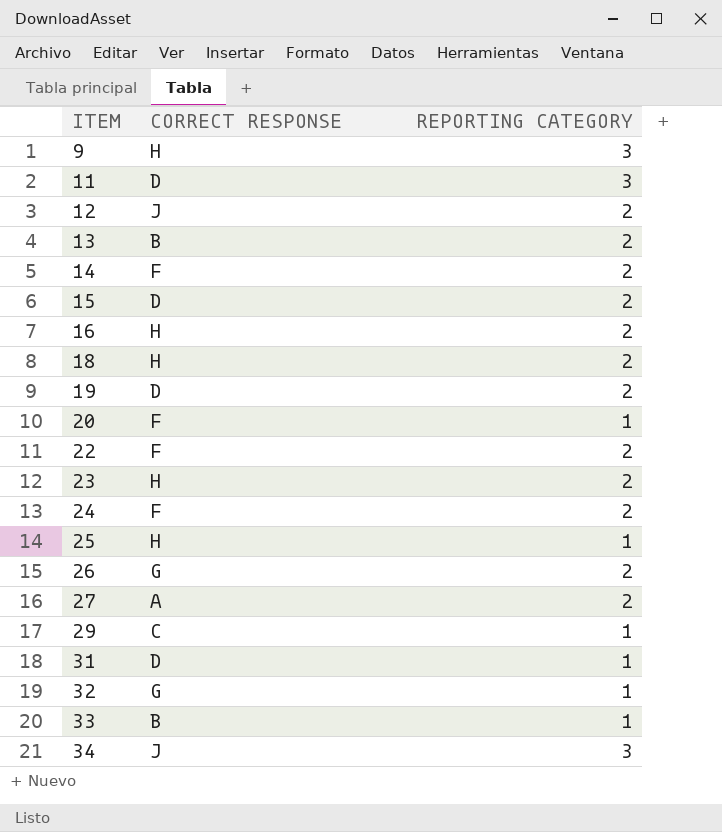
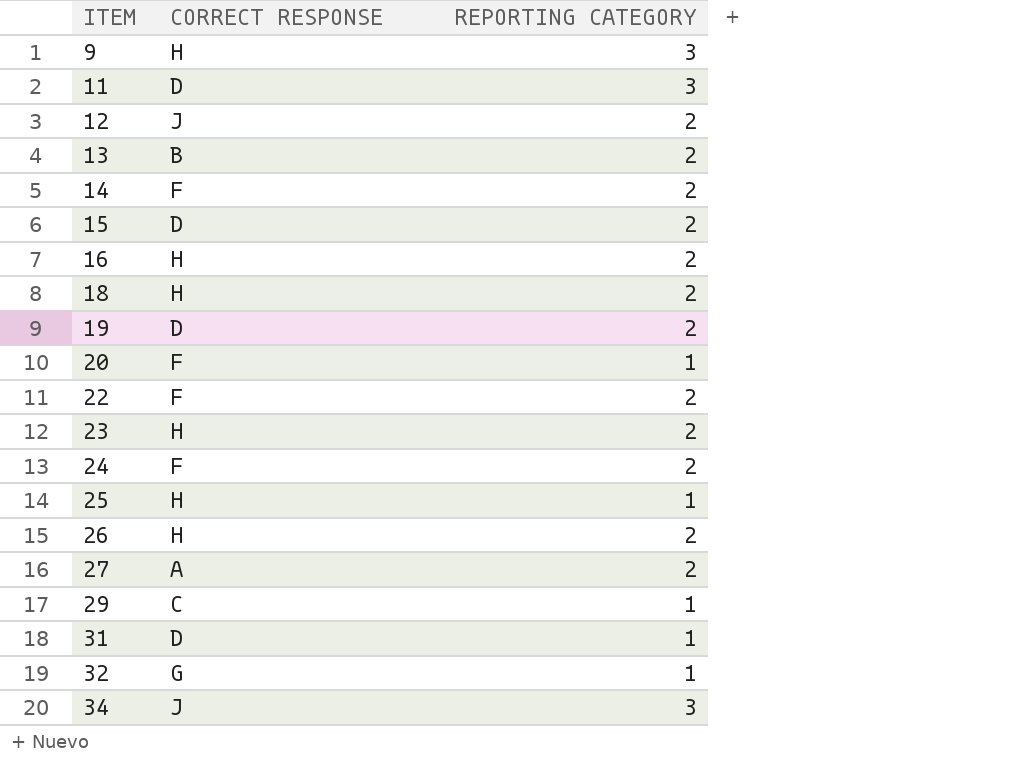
row 33: B | 1 -> none
26 | CORRECT RESPONSE: G -> H

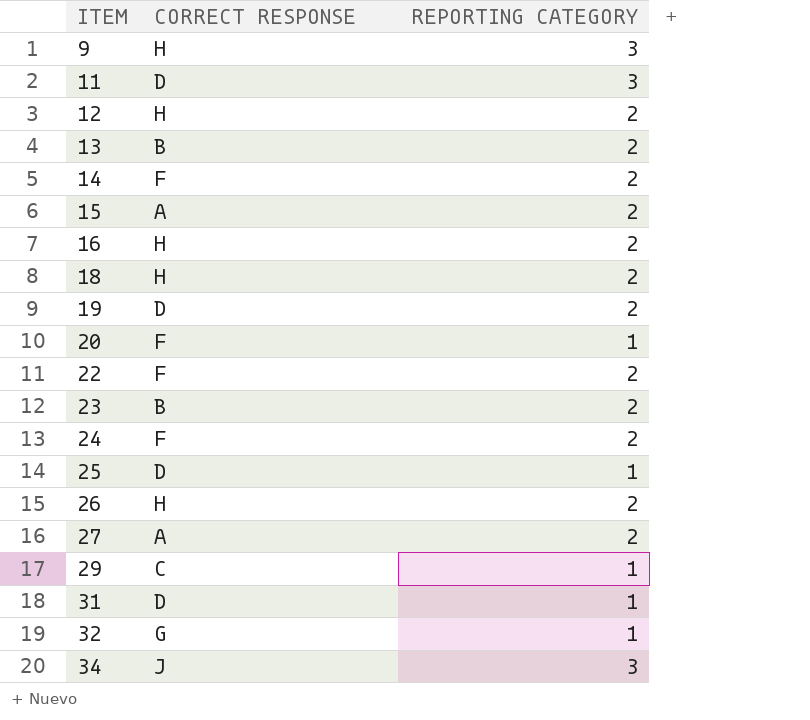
12 | CORRECT RESPONSE: J -> H
15 | CORRECT RESPONSE: D -> A
23 | CORRECT RESPONSE: H -> B
25 | CORRECT RESPONSE: H -> D

